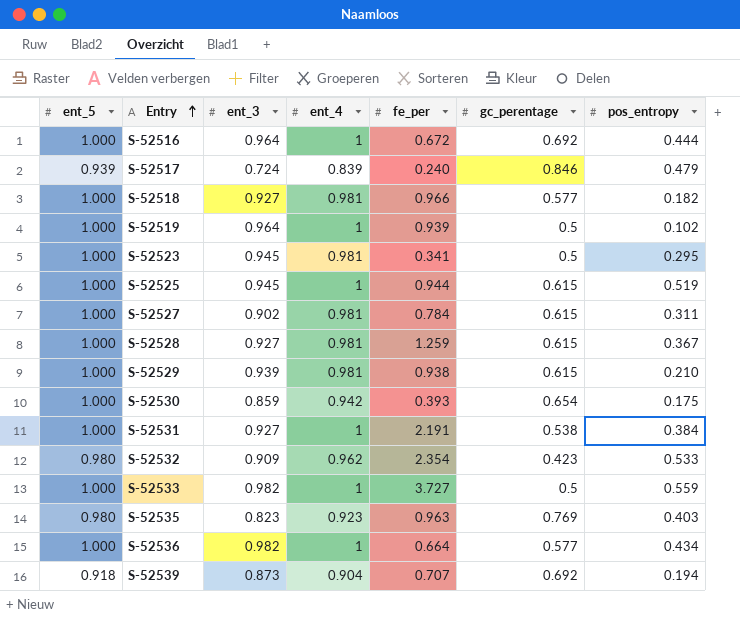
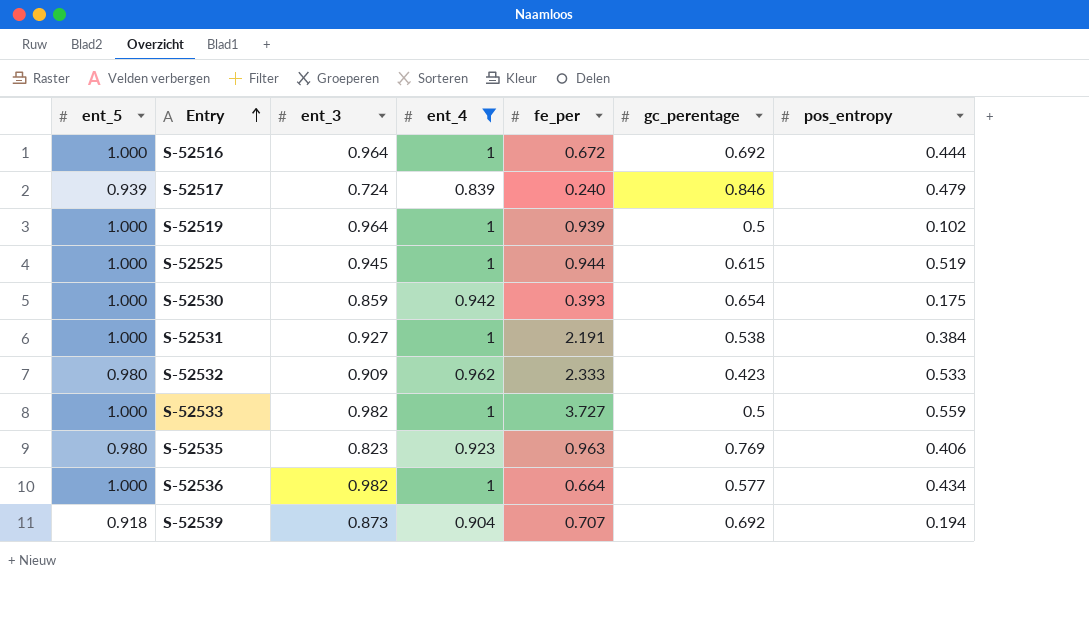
filter: none -> ent_4 != 0.981
S-52532 | fe_per: 2.354 -> 2.333
S-52535 | pos_entropy: 0.403 -> 0.406

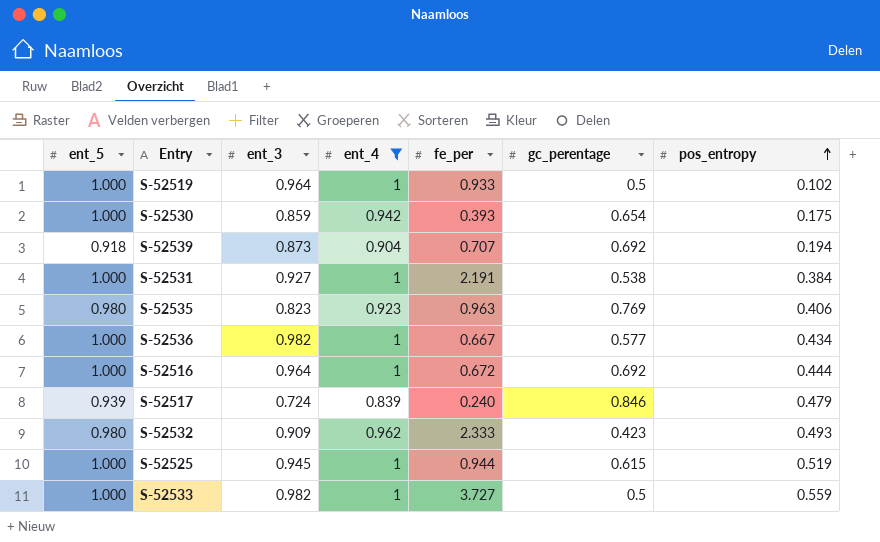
row order: Entry ascending -> pos_entropy ascending
S-52519 | fe_per: 0.939 -> 0.933
S-52536 | fe_per: 0.664 -> 0.667
S-52532 | pos_entropy: 0.533 -> 0.493

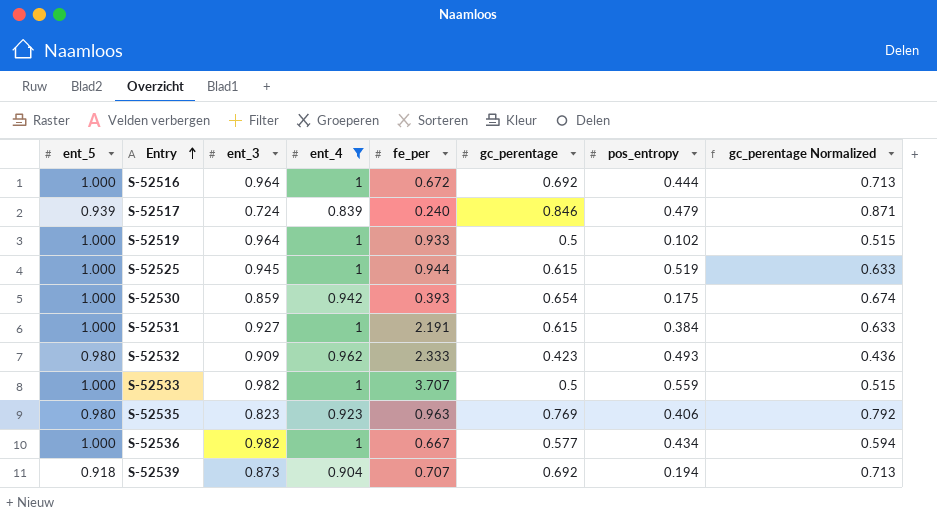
row order: pos_entropy ascending -> Entry ascending
column gc_perentage Normalized | formula: none -> [gc_perentage] * 1.03
S-52531 | gc_perentage: 0.538 -> 0.615
S-52533 | fe_per: 3.727 -> 3.707

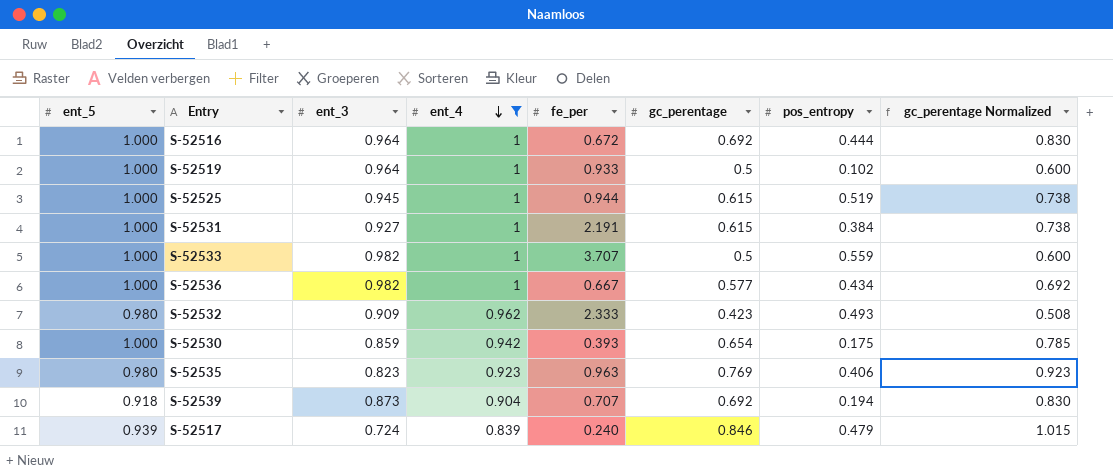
row order: Entry ascending -> ent_4 descending
column gc_perentage Normalized | formula: [gc_perentage] * 1.03 -> [gc_perentage] * 1.2

